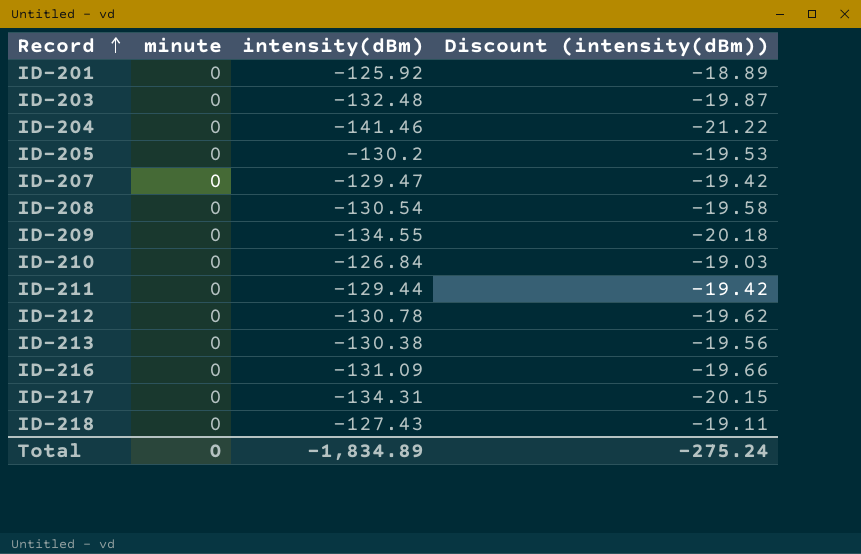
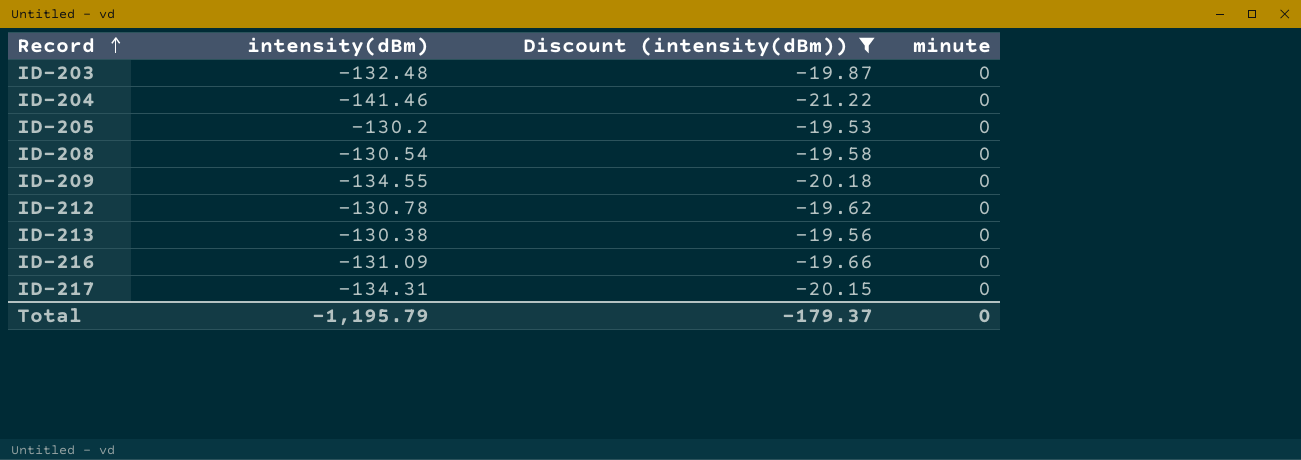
filter: none -> Discount (intensity(dBm)) <= -19.53
column minute | position: 2 -> 4
Total | intensity(dBm): -1,834.89 -> -1,195.79
Total | Discount (intensity(dBm)): -275.24 -> -179.37

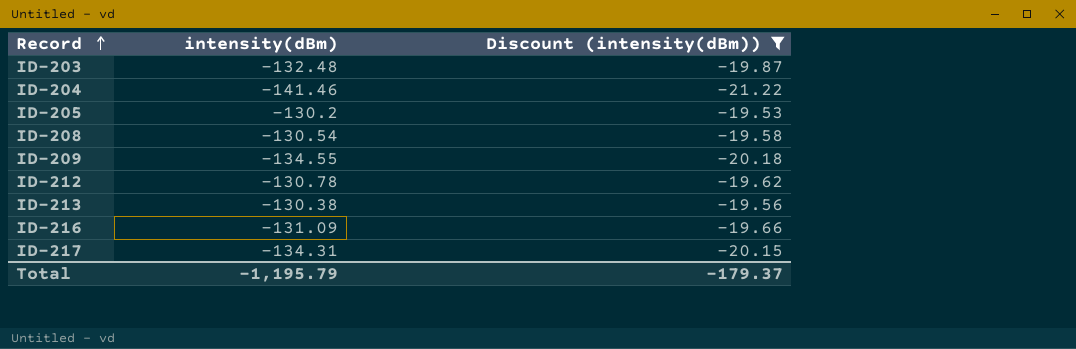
column minute | position: 4 -> none

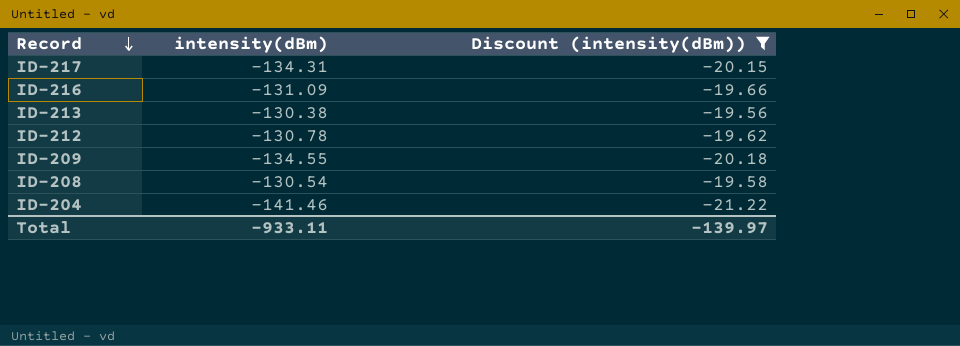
row order: Record ascending -> Record descending
row ID-203: -132.48 | -19.87 -> none
row ID-205: -130.2 | -19.53 -> none
Total | intensity(dBm): -1,195.79 -> -933.11
Total | Discount (intensity(dBm)): -179.37 -> -139.97

